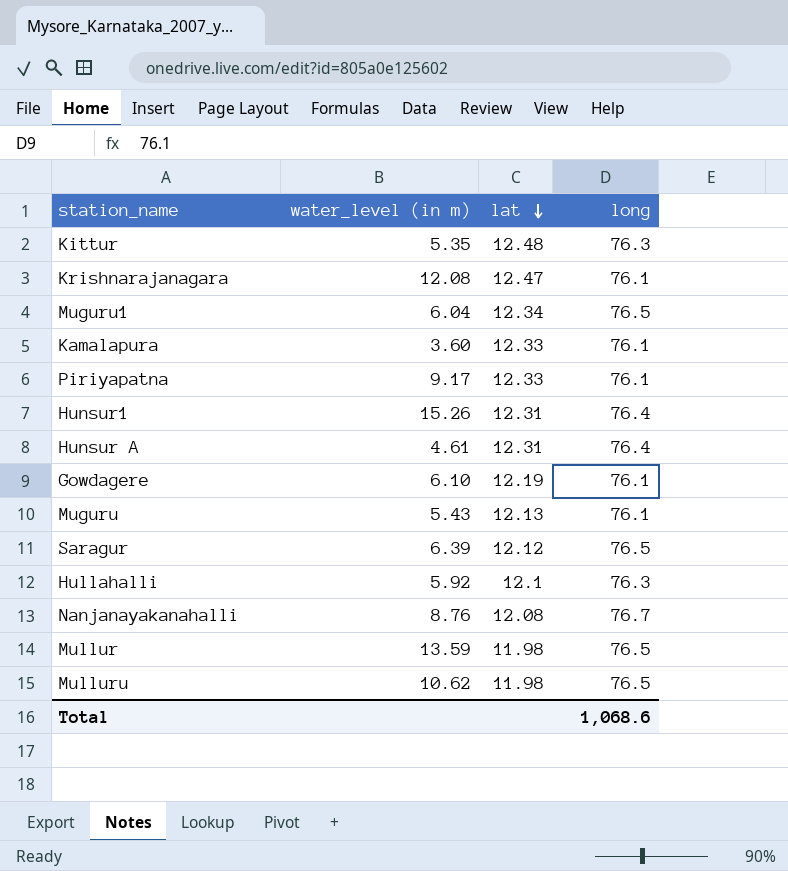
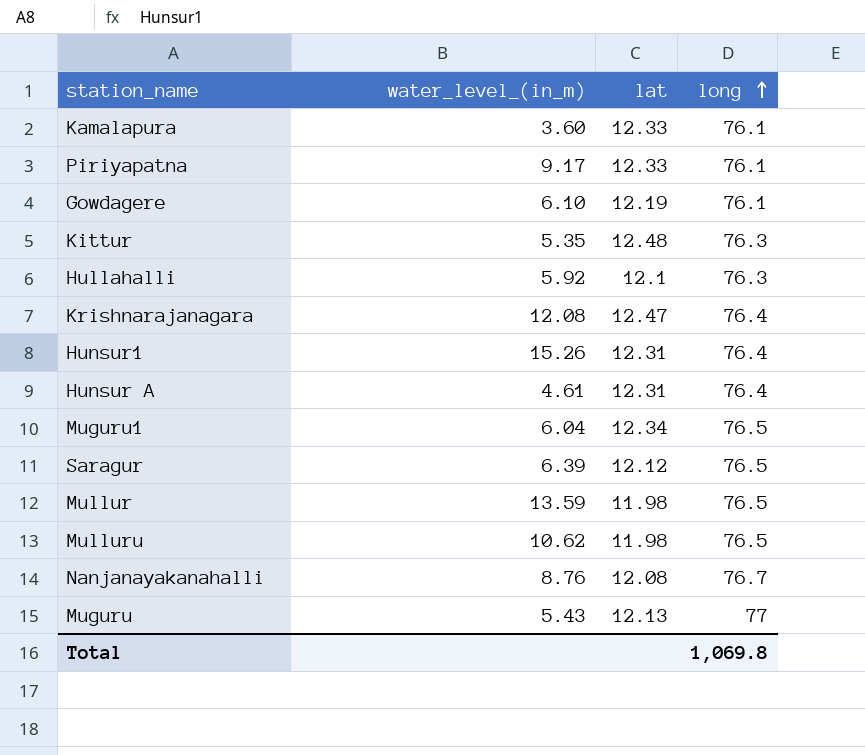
row order: lat descending -> long ascending
column name: water_level (in m) -> water_level_(in_m)
Krishnarajanagara | long: 76.1 -> 76.4
Muguru | long: 76.1 -> 77
Total | long: 1,068.6 -> 1,069.8

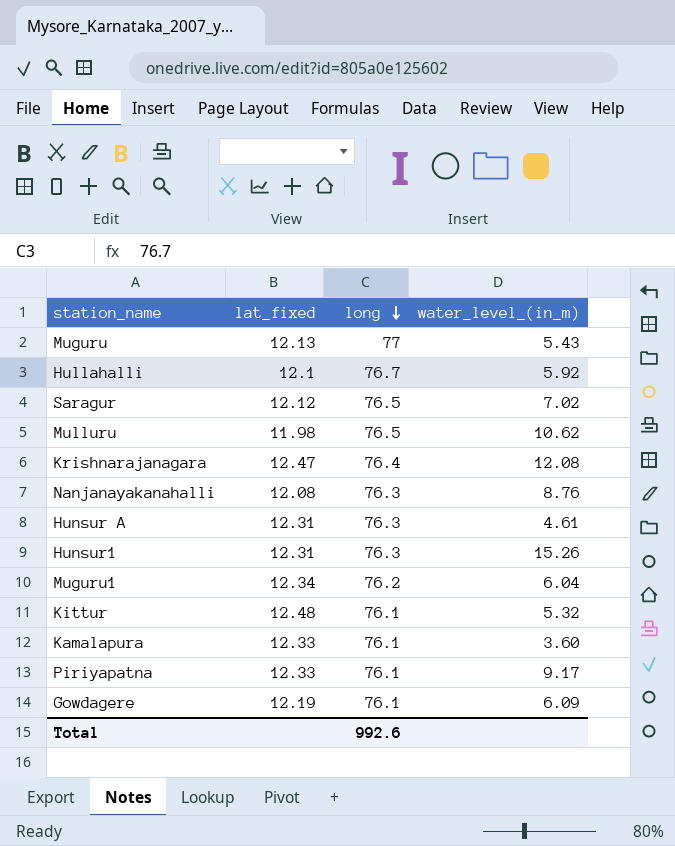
row order: long ascending -> long descending
column name: lat -> lat_fixed
column water_level_(in_m) | position: 2 -> 4
row Mullur: 13.59 | 11.98 | 76.5 -> none
Hullahalli | long: 76.3 -> 76.7
Saragur | water_level_(in_m): 6.39 -> 7.02
Nanjanayakanahalli | long: 76.7 -> 76.3
Hunsur A | long: 76.4 -> 76.3
Hunsur1 | long: 76.4 -> 76.3
Muguru1 | long: 76.5 -> 76.2
Kittur | long: 76.3 -> 76.1
Kittur | water_level_(in_m): 5.35 -> 5.32
Gowdagere | water_level_(in_m): 6.10 -> 6.09
Total | long: 1,069.8 -> 992.6

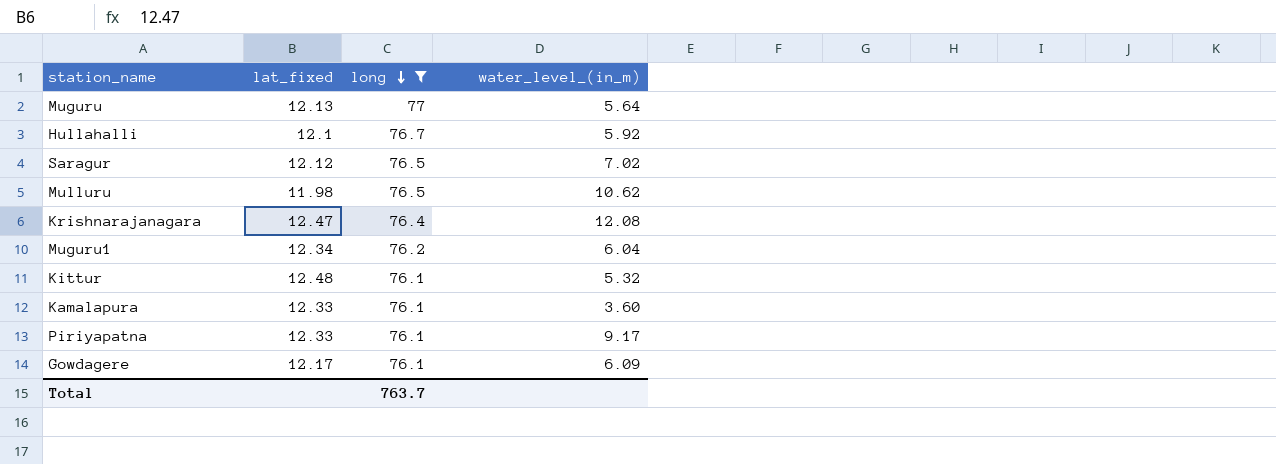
filter: none -> long != 76.3
Muguru | water_level_(in_m): 5.43 -> 5.64
Gowdagere | lat_fixed: 12.19 -> 12.17
Total | long: 992.6 -> 763.7

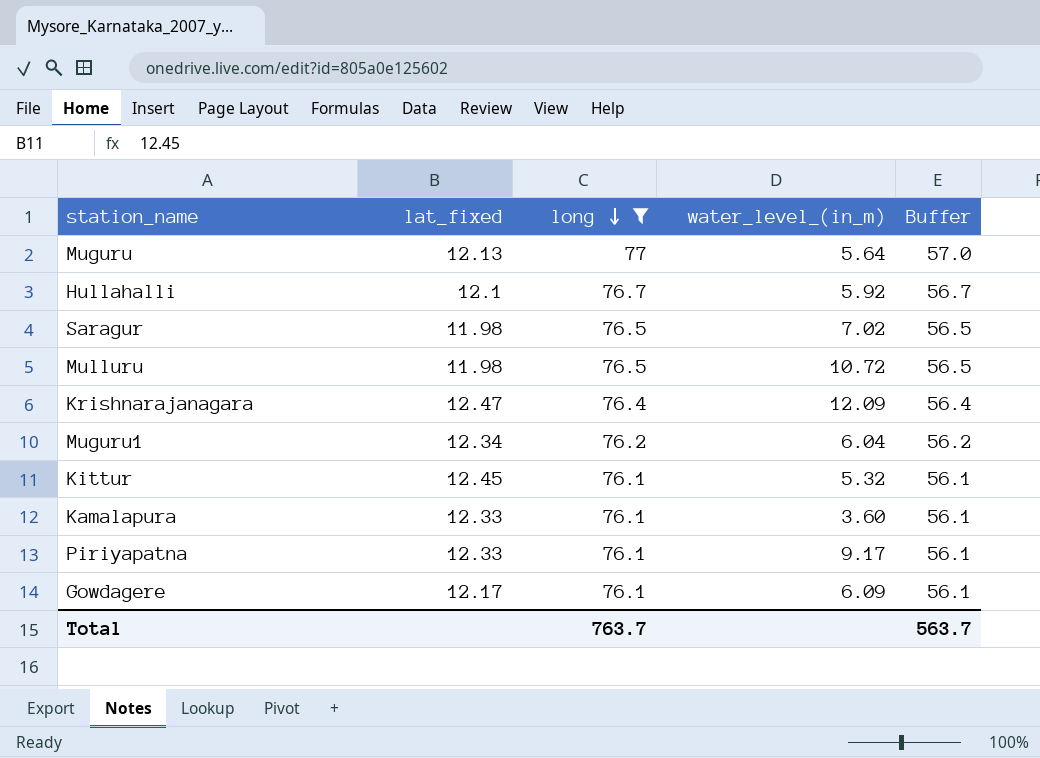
column Buffer | formula: none -> [long] - 20
Saragur | lat_fixed: 12.12 -> 11.98
Mulluru | water_level_(in_m): 10.62 -> 10.72
Krishnarajanagara | water_level_(in_m): 12.08 -> 12.09
Kittur | lat_fixed: 12.48 -> 12.45

